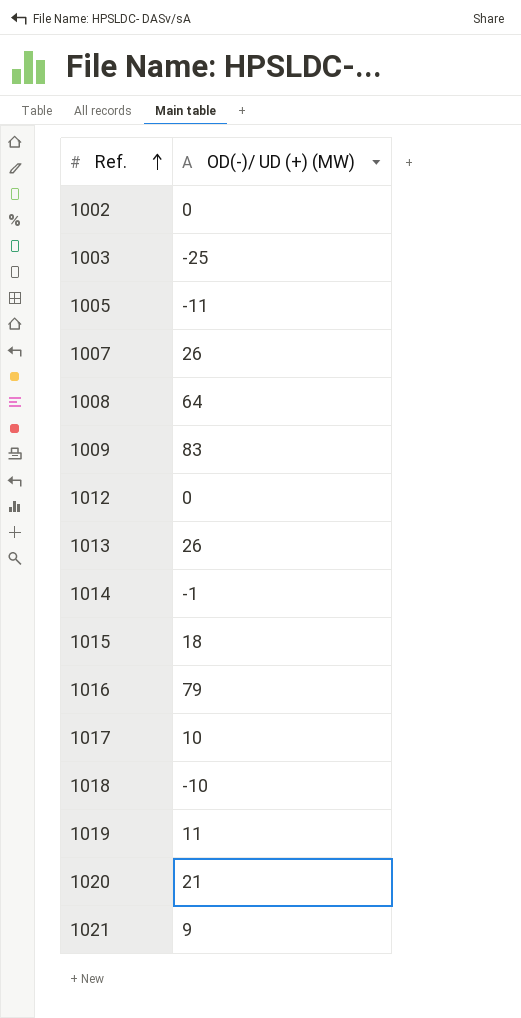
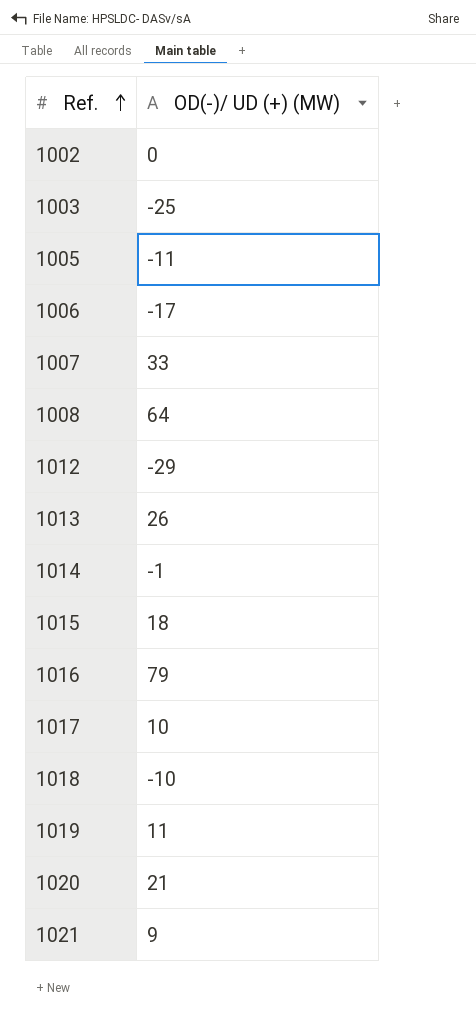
row 1009: 83 -> none
row 1006: none -> -17
1007 | OD(-)/ UD (+) (MW): 26 -> 33
1012 | OD(-)/ UD (+) (MW): 0 -> -29

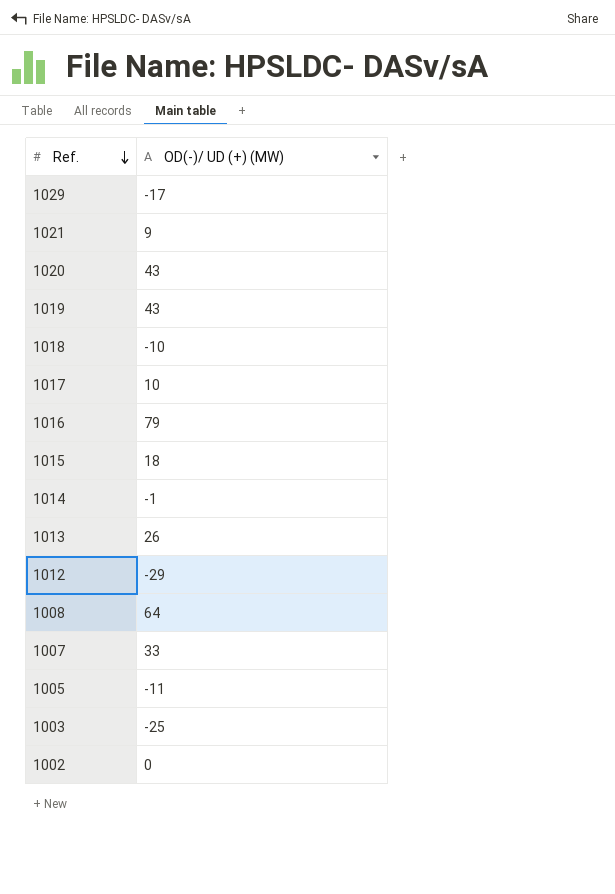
row order: Ref. ascending -> Ref. descending
row 1006: -17 -> none
row 1029: none -> -17
1020 | OD(-)/ UD (+) (MW): 21 -> 43
1019 | OD(-)/ UD (+) (MW): 11 -> 43

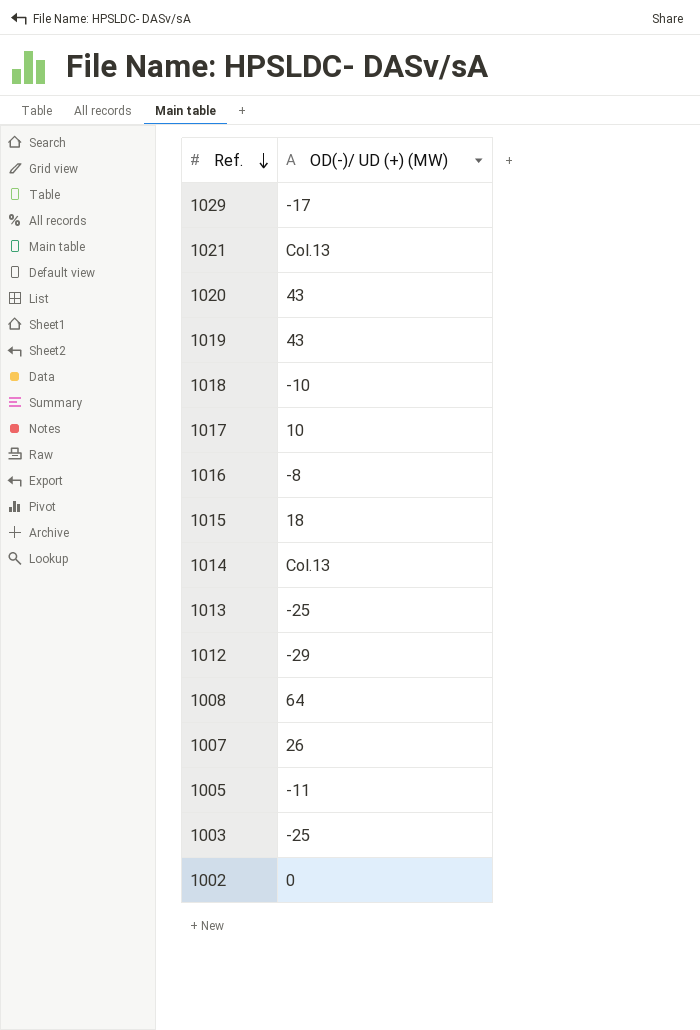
1021 | OD(-)/ UD (+) (MW): 9 -> Col.13
1016 | OD(-)/ UD (+) (MW): 79 -> -8
1014 | OD(-)/ UD (+) (MW): -1 -> Col.13
1013 | OD(-)/ UD (+) (MW): 26 -> -25
1007 | OD(-)/ UD (+) (MW): 33 -> 26

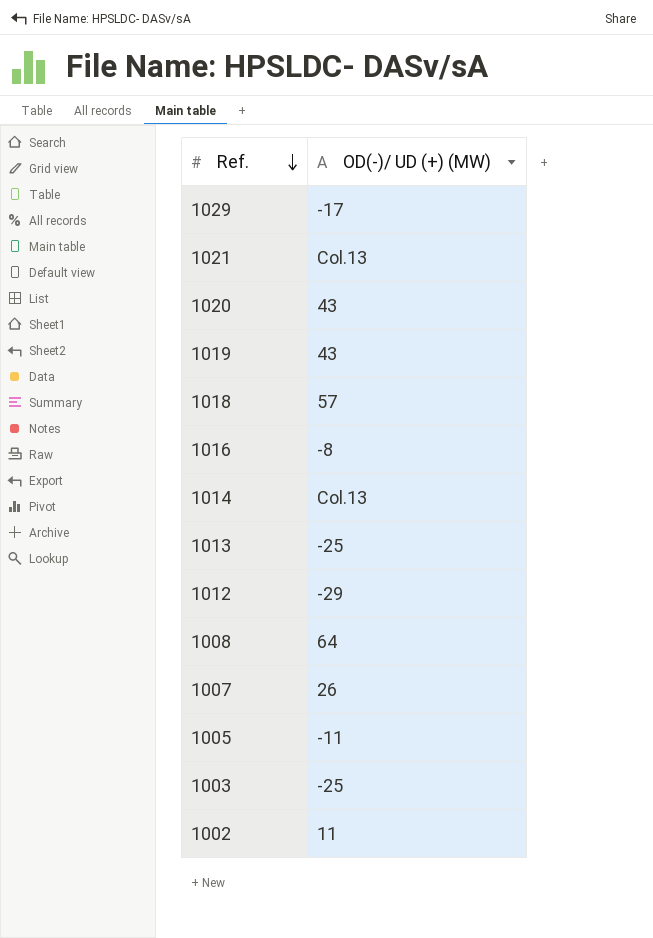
row 1017: 10 -> none
row 1015: 18 -> none
1018 | OD(-)/ UD (+) (MW): -10 -> 57
1002 | OD(-)/ UD (+) (MW): 0 -> 11

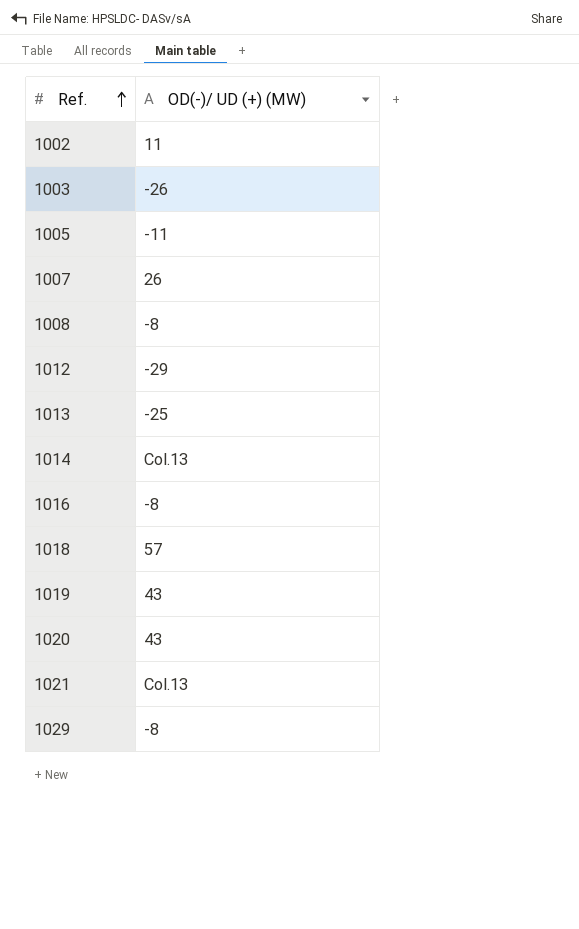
row order: Ref. descending -> Ref. ascending
1003 | OD(-)/ UD (+) (MW): -25 -> -26
1008 | OD(-)/ UD (+) (MW): 64 -> -8
1029 | OD(-)/ UD (+) (MW): -17 -> -8

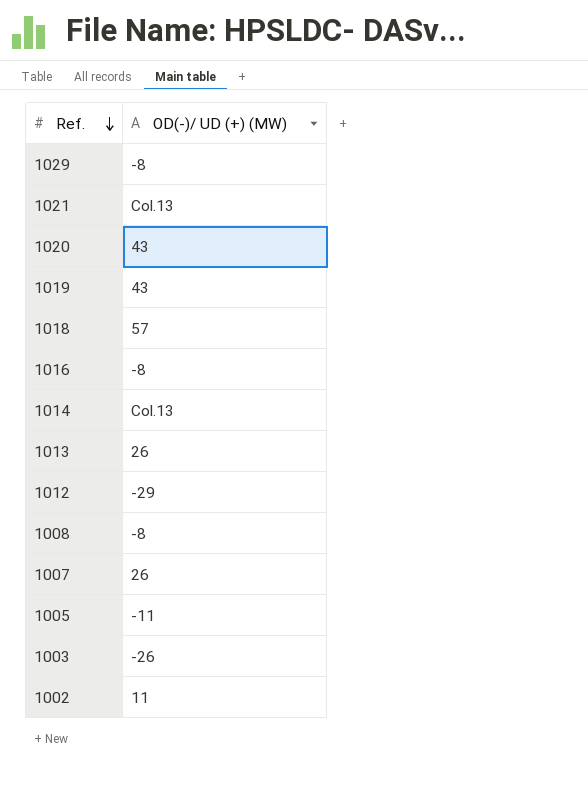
row order: Ref. ascending -> Ref. descending
1013 | OD(-)/ UD (+) (MW): -25 -> 26

